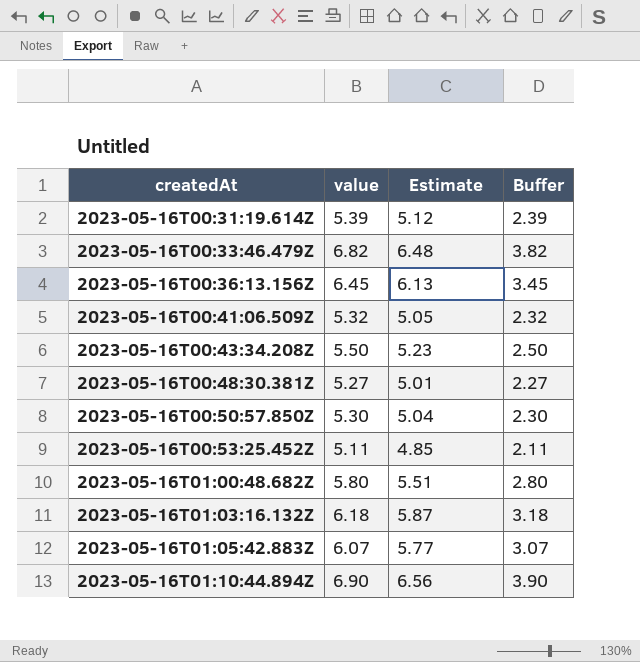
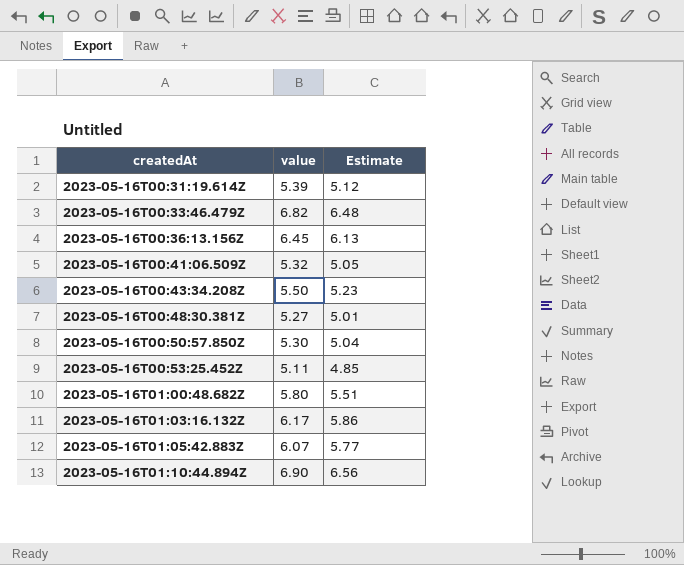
column Buffer | formula: [value] - 3 -> none
2023-05-16T01:03:16.132Z | value: 6.18 -> 6.17
2023-05-16T01:03:16.132Z | Estimate: 5.87 -> 5.86

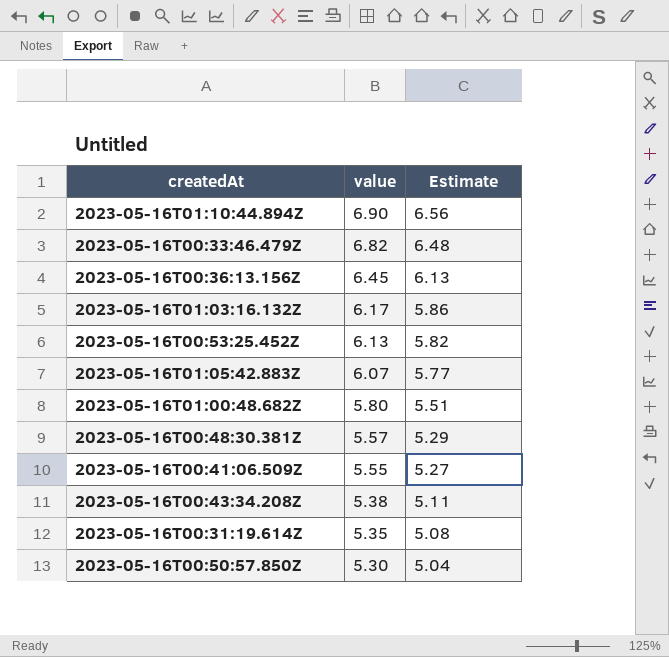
row order: createdAt ascending -> value descending
2023-05-16T00:53:25.452Z | value: 5.11 -> 6.13
2023-05-16T00:53:25.452Z | Estimate: 4.85 -> 5.82
2023-05-16T00:48:30.381Z | value: 5.27 -> 5.57
2023-05-16T00:48:30.381Z | Estimate: 5.01 -> 5.29
2023-05-16T00:41:06.509Z | value: 5.32 -> 5.55
2023-05-16T00:41:06.509Z | Estimate: 5.05 -> 5.27
2023-05-16T00:43:34.208Z | value: 5.50 -> 5.38
2023-05-16T00:43:34.208Z | Estimate: 5.23 -> 5.11
2023-05-16T00:31:19.614Z | value: 5.39 -> 5.35
2023-05-16T00:31:19.614Z | Estimate: 5.12 -> 5.08

